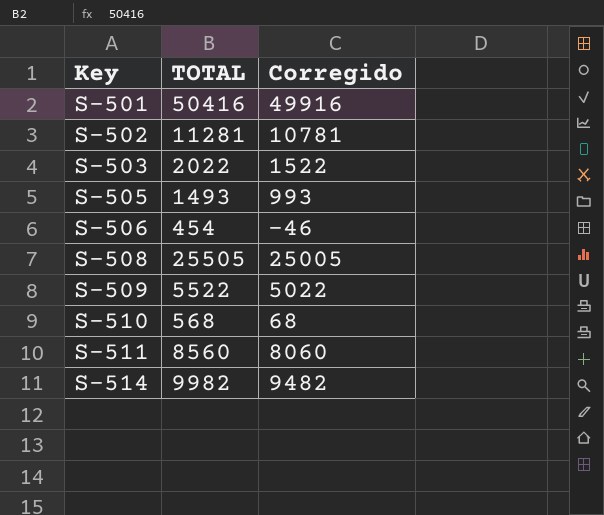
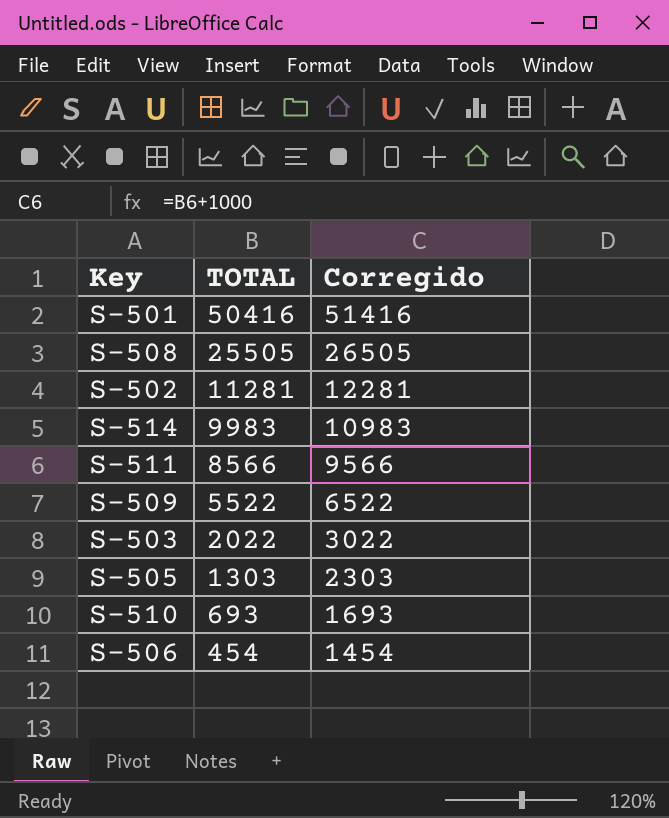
row order: Key ascending -> TOTAL descending
column Corregido | formula: [TOTAL] - 500 -> [TOTAL] + 1000
S-514 | TOTAL: 9982 -> 9983
S-511 | TOTAL: 8560 -> 8566
S-505 | TOTAL: 1493 -> 1303
S-510 | TOTAL: 568 -> 693

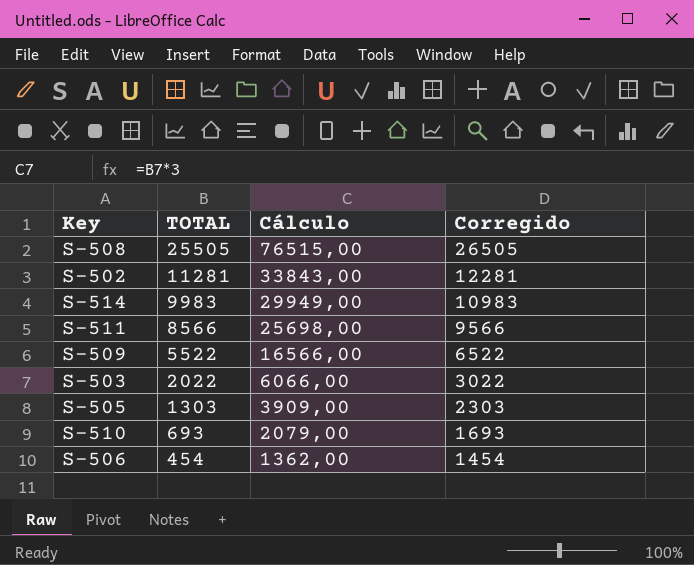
column Cálculo | formula: none -> [TOTAL] * 3
row S-501: 50416 | 51416 -> none

